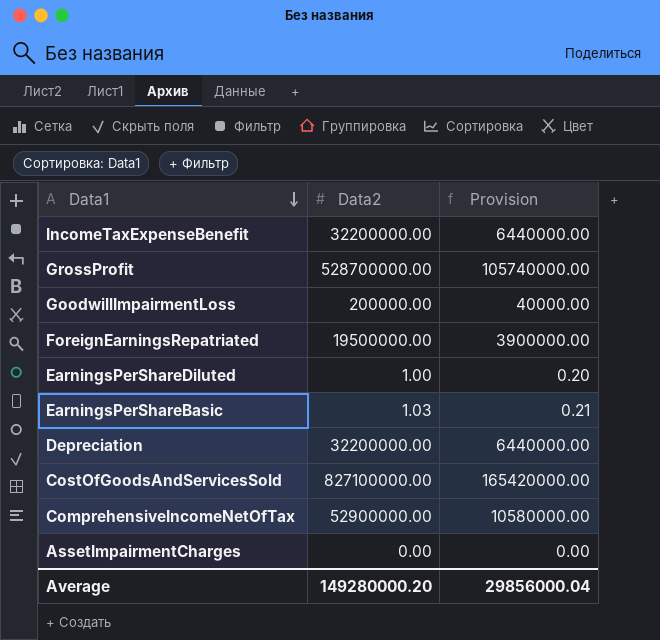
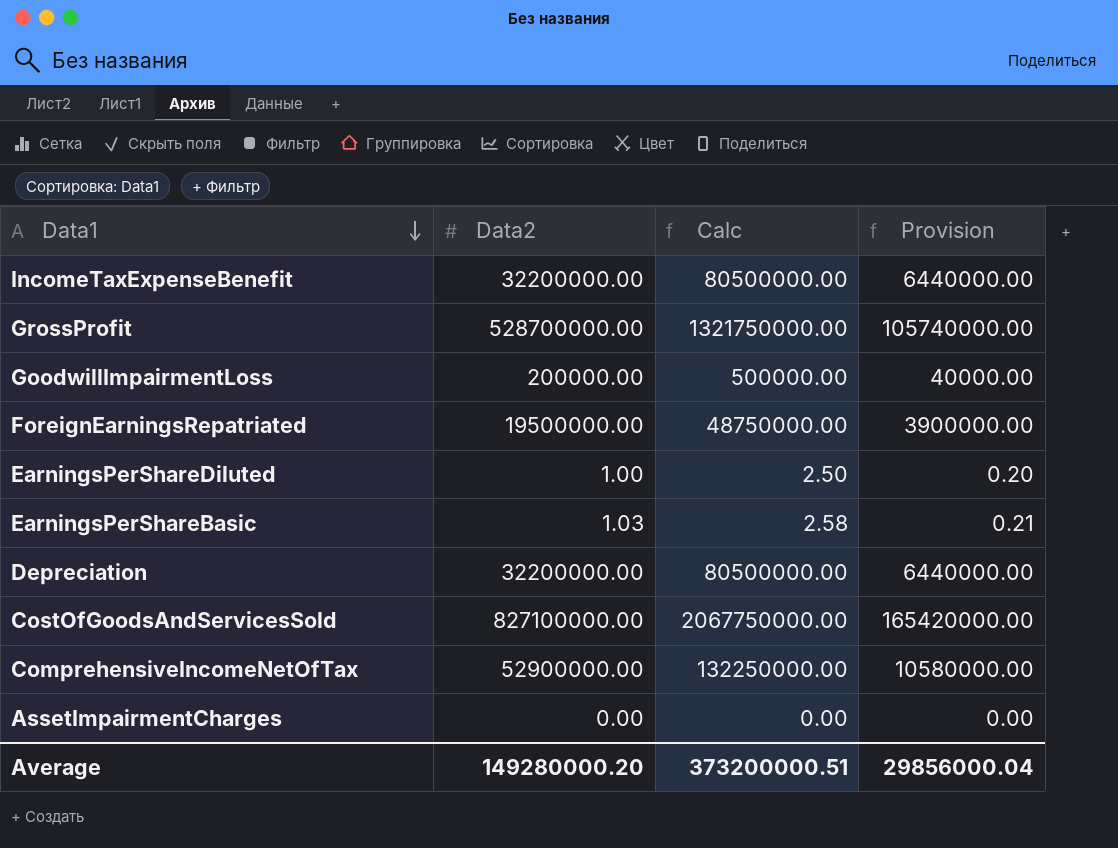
column Calc | formula: none -> [Data2] * 2.5

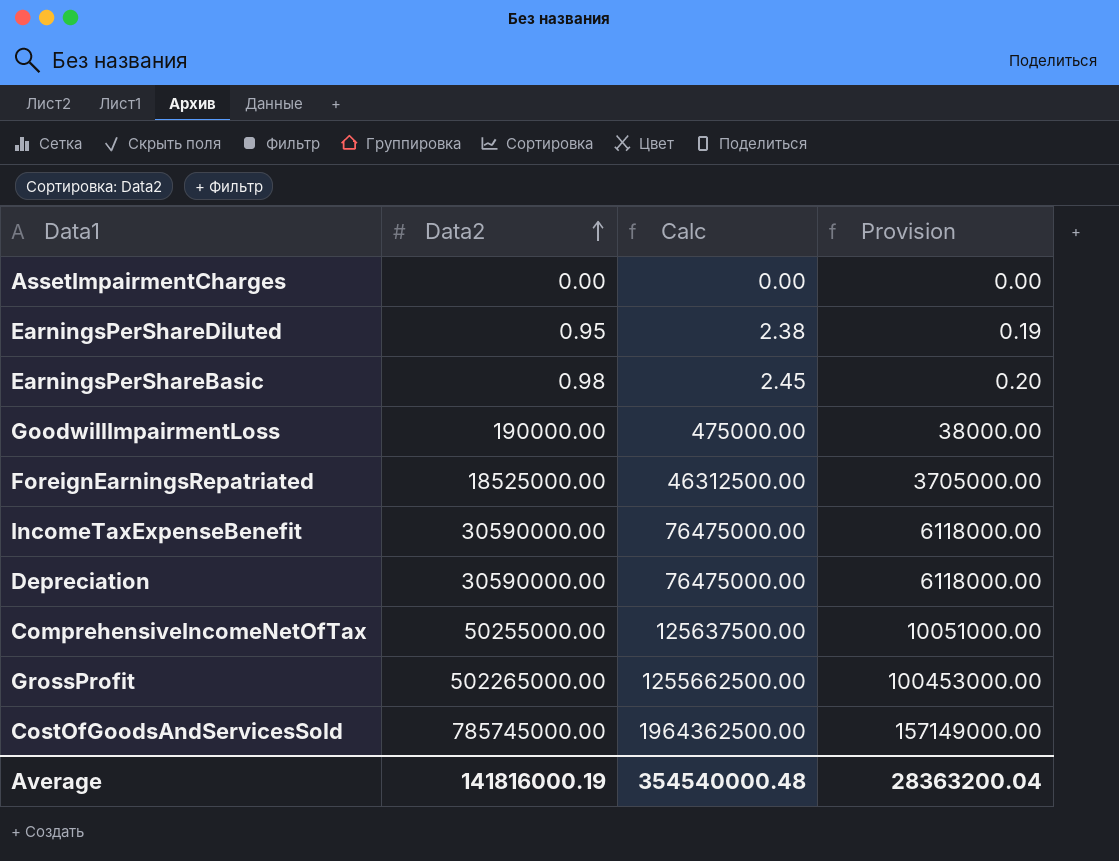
row order: Data1 descending -> Data2 ascending
EarningsPerShareDiluted | Data2: 1.00 -> 0.95
EarningsPerShareDiluted | Calc: 2.50 -> 2.38
EarningsPerShareDiluted | Provision: 0.20 -> 0.19
EarningsPerShareBasic | Data2: 1.03 -> 0.98
EarningsPerShareBasic | Calc: 2.58 -> 2.45
EarningsPerShareBasic | Provision: 0.21 -> 0.20
GoodwillImpairmentLoss | Data2: 200000.00 -> 190000.00
GoodwillImpairmentLoss | Calc: 500000.00 -> 475000.00
GoodwillImpairmentLoss | Provision: 40000.00 -> 38000.00
ForeignEarningsRepatriated | Data2: 19500000.00 -> 18525000.00
ForeignEarningsRepatriated | Calc: 48750000.00 -> 46312500.00
ForeignEarningsRepatriated | Provision: 3900000.00 -> 3705000.00
IncomeTaxExpenseBenefit | Data2: 32200000.00 -> 30590000.00
IncomeTaxExpenseBenefit | Calc: 80500000.00 -> 76475000.00
IncomeTaxExpenseBenefit | Provision: 6440000.00 -> 6118000.00
Depreciation | Data2: 32200000.00 -> 30590000.00
Depreciation | Calc: 80500000.00 -> 76475000.00
Depreciation | Provision: 6440000.00 -> 6118000.00
ComprehensiveIncomeNetOfTax | Data2: 52900000.00 -> 50255000.00
ComprehensiveIncomeNetOfTax | Calc: 132250000.00 -> 125637500.00
ComprehensiveIncomeNetOfTax | Provision: 10580000.00 -> 10051000.00
GrossProfit | Data2: 528700000.00 -> 502265000.00
GrossProfit | Calc: 1321750000.00 -> 1255662500.00
GrossProfit | Provision: 105740000.00 -> 100453000.00
CostOfGoodsAndServicesSold | Data2: 827100000.00 -> 785745000.00
CostOfGoodsAndServicesSold | Calc: 2067750000.00 -> 1964362500.00
CostOfGoodsAndServicesSold | Provision: 165420000.00 -> 157149000.00
Average | Data2: 149280000.20 -> 141816000.19
Average | Calc: 373200000.51 -> 354540000.48
Average | Provision: 29856000.04 -> 28363200.04

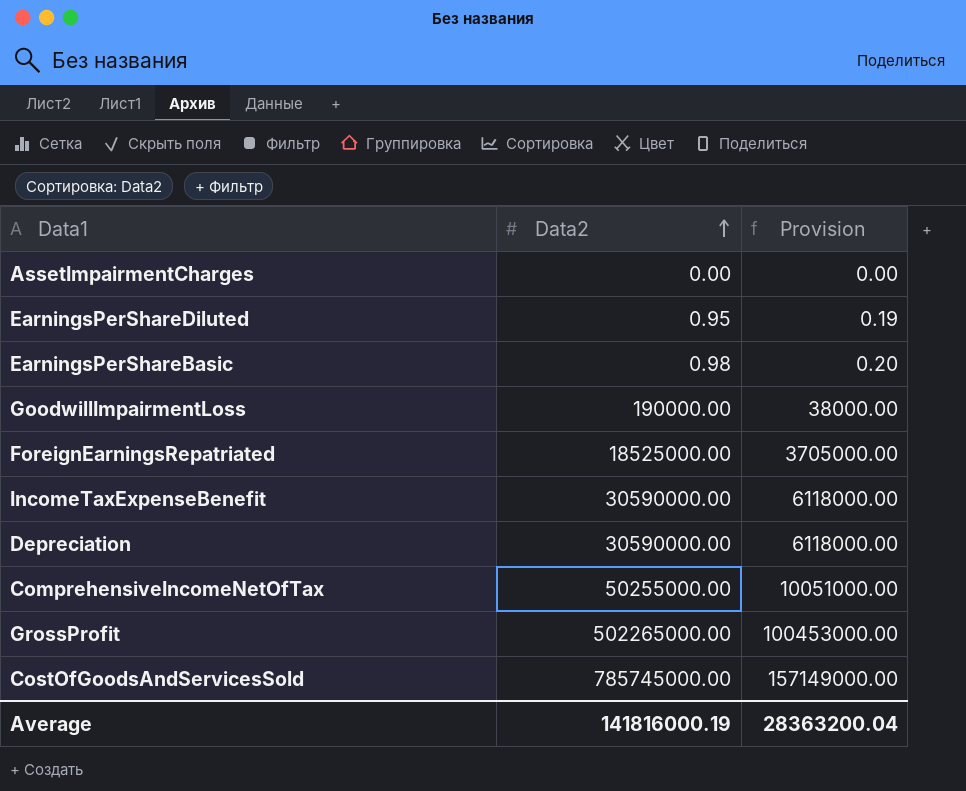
column Calc | formula: [Data2] * 2.5 -> none

